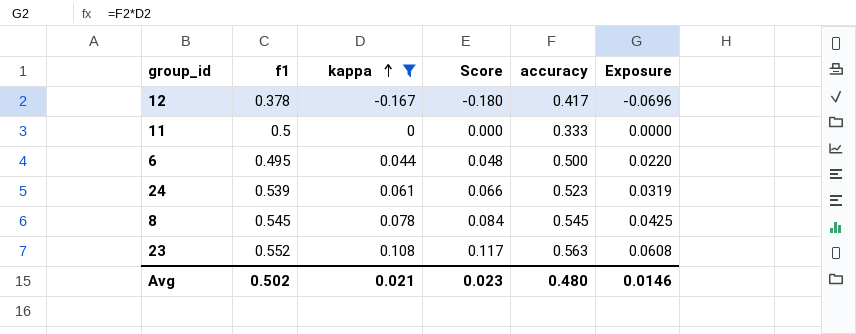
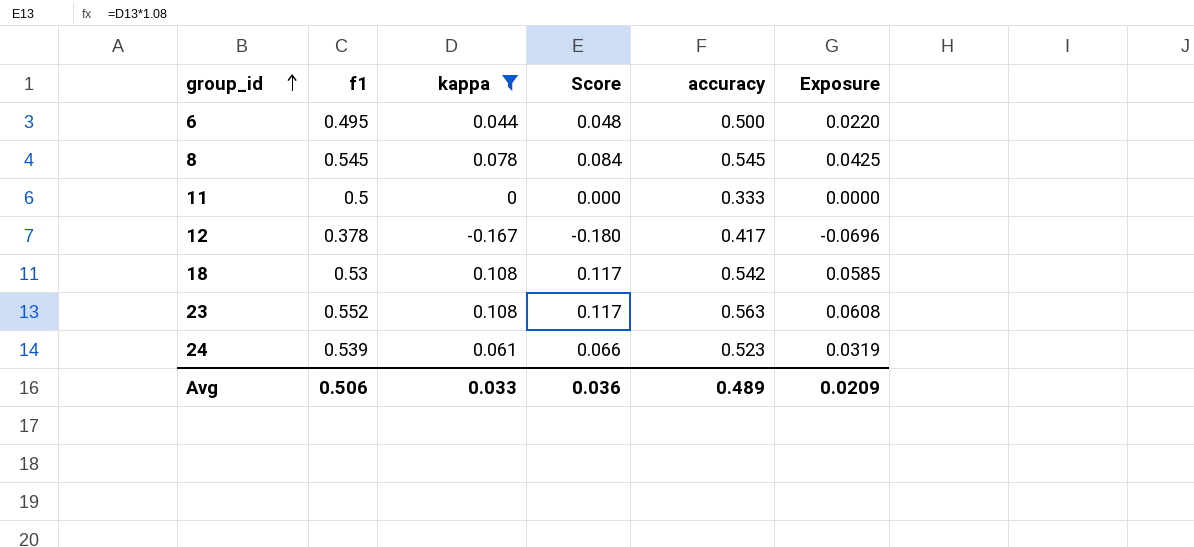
row order: kappa ascending -> group_id ascending
row 18: none -> 0.53 | 0.108 | 0.117 | 0.542 | 0.0585
Avg | f1: 0.502 -> 0.506
Avg | kappa: 0.021 -> 0.033
Avg | Score: 0.023 -> 0.036
Avg | accuracy: 0.480 -> 0.489
Avg | Exposure: 0.0146 -> 0.0209

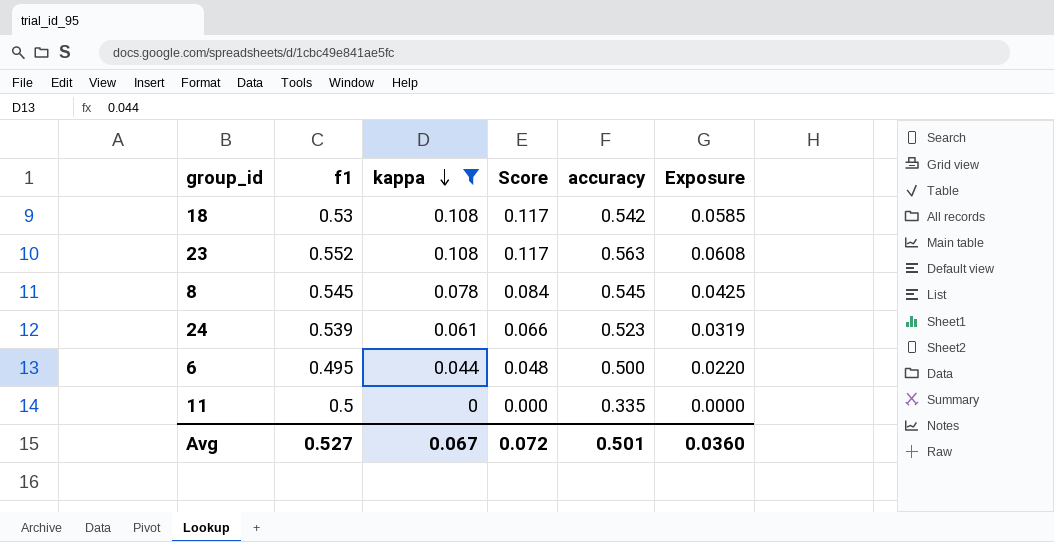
row order: group_id ascending -> kappa descending
row 12: 0.378 | -0.167 | -0.180 | 0.417 | -0.0696 -> none
11 | accuracy: 0.333 -> 0.335
Avg | f1: 0.506 -> 0.527
Avg | kappa: 0.033 -> 0.067
Avg | Score: 0.036 -> 0.072
Avg | accuracy: 0.489 -> 0.501
Avg | Exposure: 0.0209 -> 0.0360

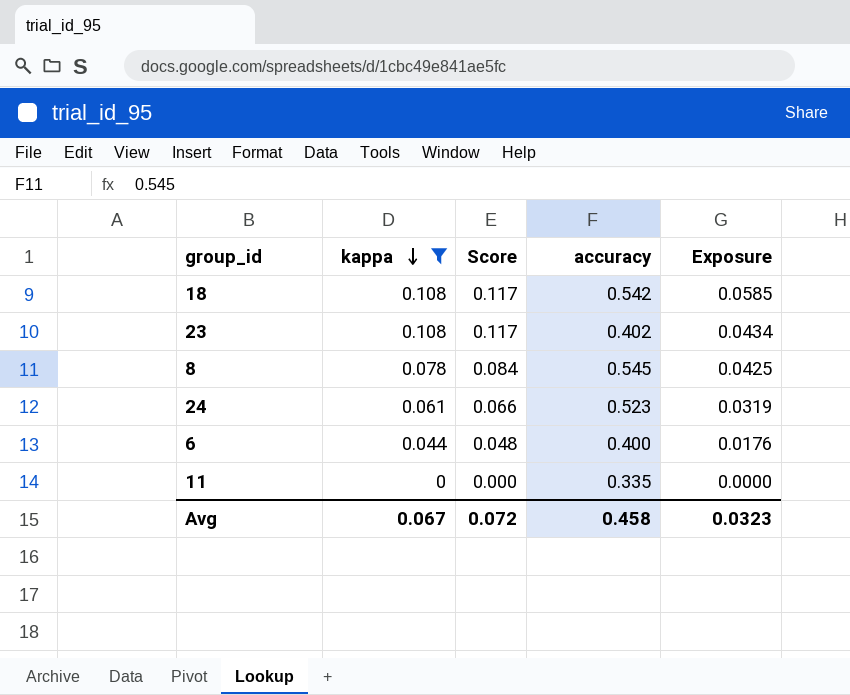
column f1 | position: 2 -> none
23 | accuracy: 0.563 -> 0.402
23 | Exposure: 0.0608 -> 0.0434
6 | accuracy: 0.500 -> 0.400
6 | Exposure: 0.0220 -> 0.0176
Avg | accuracy: 0.501 -> 0.458
Avg | Exposure: 0.0360 -> 0.0323

